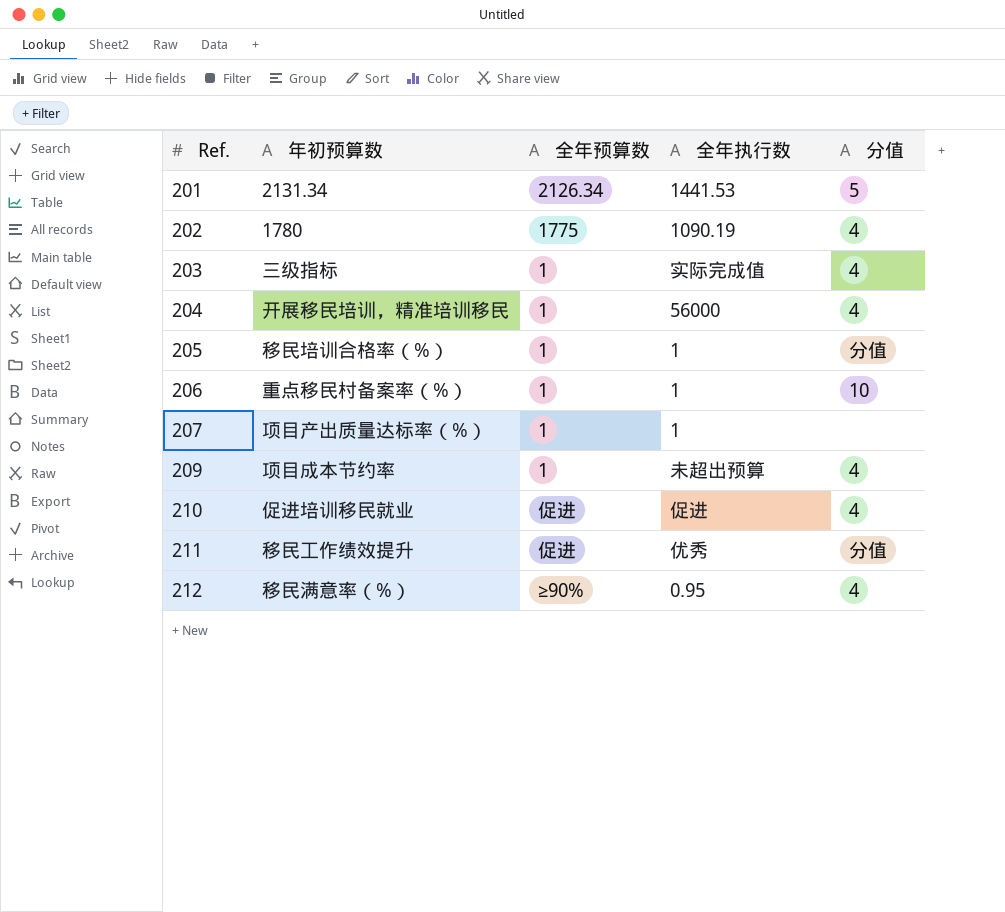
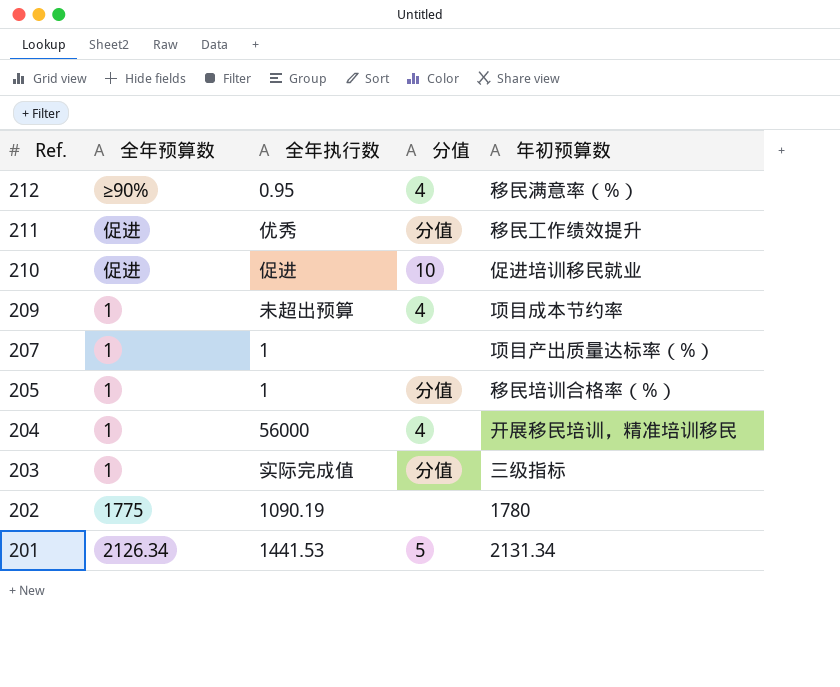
row order: Ref. ascending -> Ref. descending
column 年初预算数 | position: 2 -> 5
row 206: 重点移民村备案率（%） | 1 | 1 | 10 -> none
210 | 分值: 4 -> 10
203 | 分值: 4 -> 分值
202 | 分值: 4 -> none

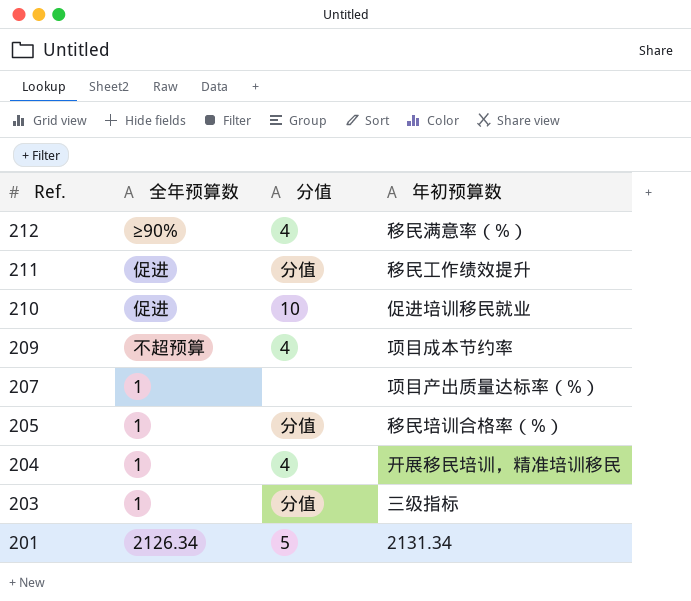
column 全年执行数 | position: 3 -> none
row 202: 1775 | 1090.19 | none | 1780 -> none
209 | 全年预算数: 1 -> 不超预算

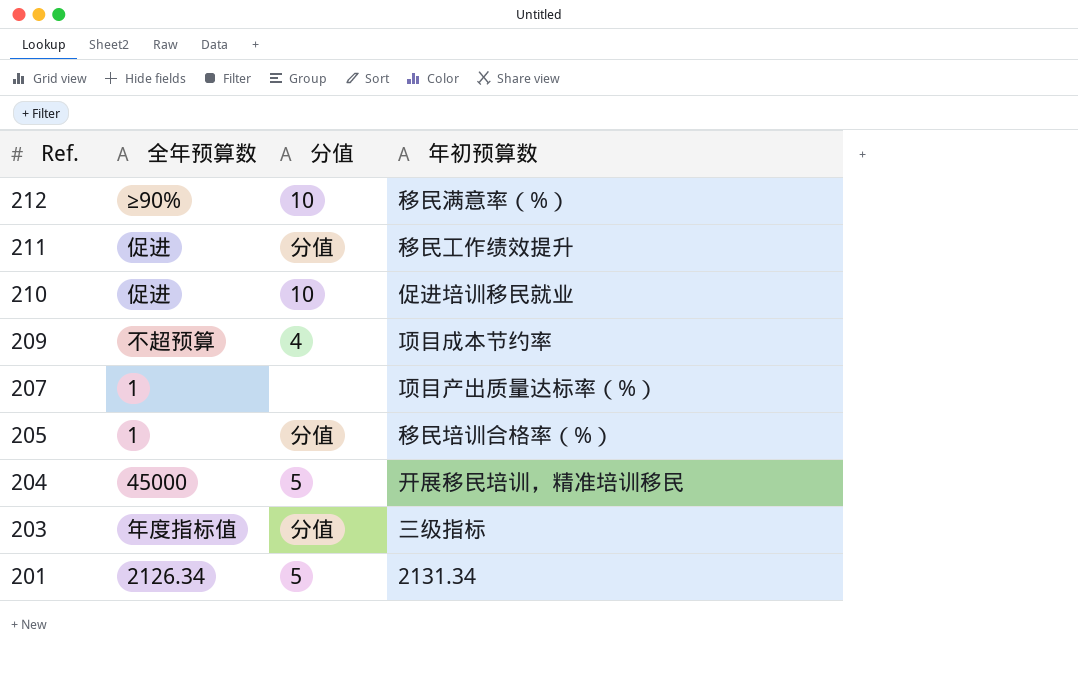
212 | 分值: 4 -> 10
204 | 全年预算数: 1 -> 45000
204 | 分值: 4 -> 5
203 | 全年预算数: 1 -> 年度指标值

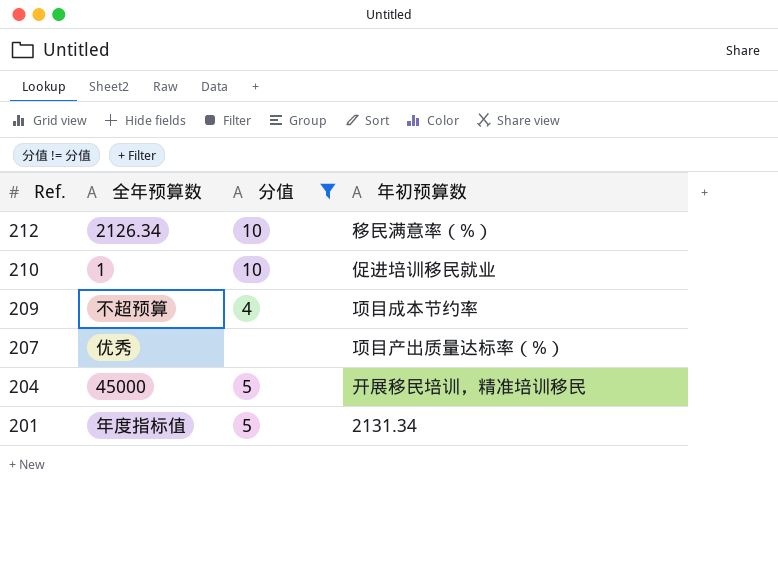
filter: none -> 分值 != 分值
212 | 全年预算数: ≥90% -> 2126.34
210 | 全年预算数: 促进 -> 1
207 | 全年预算数: 1 -> 优秀
201 | 全年预算数: 2126.34 -> 年度指标值

